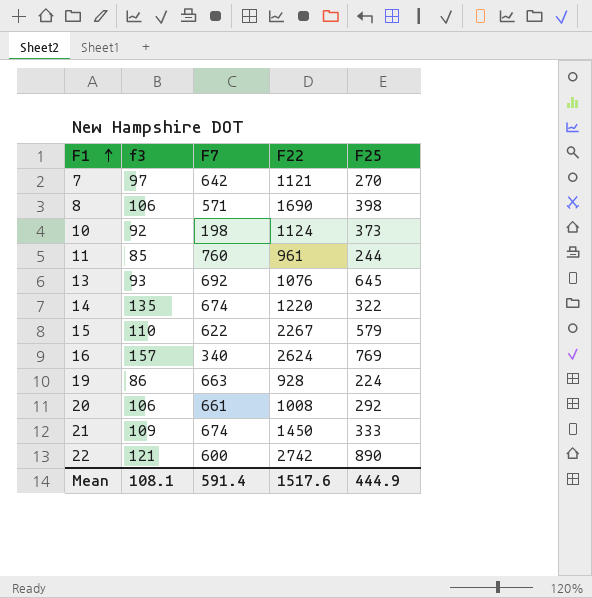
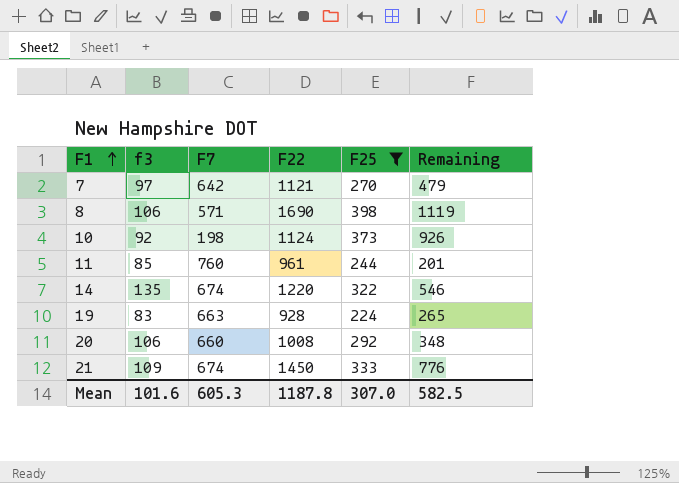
filter: none -> F25 <= 398
column Remaining | formula: none -> [F22] - [F7]
19 | f3: 86 -> 83
20 | F7: 661 -> 660
Mean | f3: 108.1 -> 101.6
Mean | F7: 591.4 -> 605.3
Mean | F22: 1517.6 -> 1187.8
Mean | F25: 444.9 -> 307.0

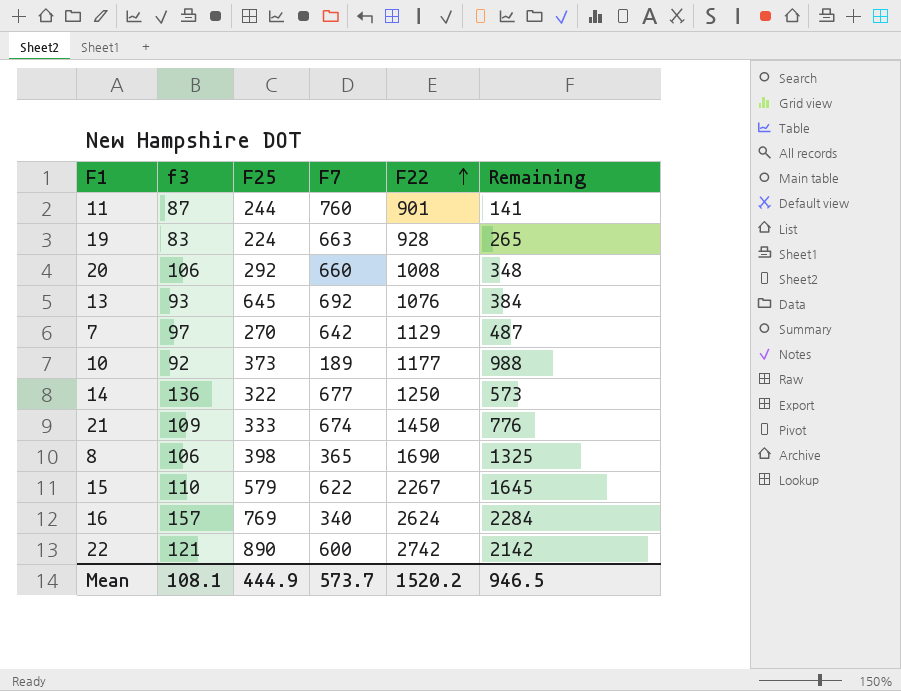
filter: F25 <= 398 -> none
row order: F1 ascending -> F22 ascending
column F25 | position: 5 -> 3
11 | f3: 85 -> 87
11 | F22: 961 -> 901
11 | Remaining: 201 -> 141
7 | F22: 1121 -> 1129
7 | Remaining: 479 -> 487
10 | F7: 198 -> 189
10 | F22: 1124 -> 1177
10 | Remaining: 926 -> 988
14 | f3: 135 -> 136
14 | F7: 674 -> 677
14 | F22: 1220 -> 1250
14 | Remaining: 546 -> 573
8 | F7: 571 -> 365
8 | Remaining: 1119 -> 1325
Mean | f3: 101.6 -> 108.1
Mean | F25: 307.0 -> 444.9
Mean | F7: 605.3 -> 573.7
Mean | F22: 1187.8 -> 1520.2
Mean | Remaining: 582.5 -> 946.5

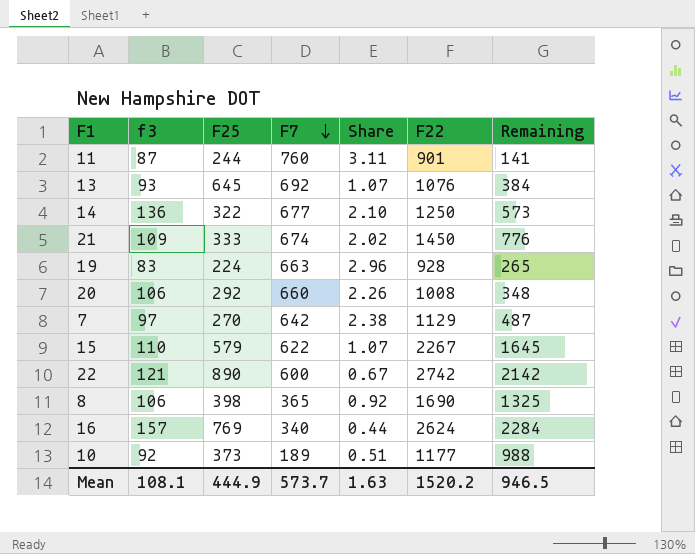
row order: F22 ascending -> F7 descending
column Share | formula: none -> [F7] / [F25]

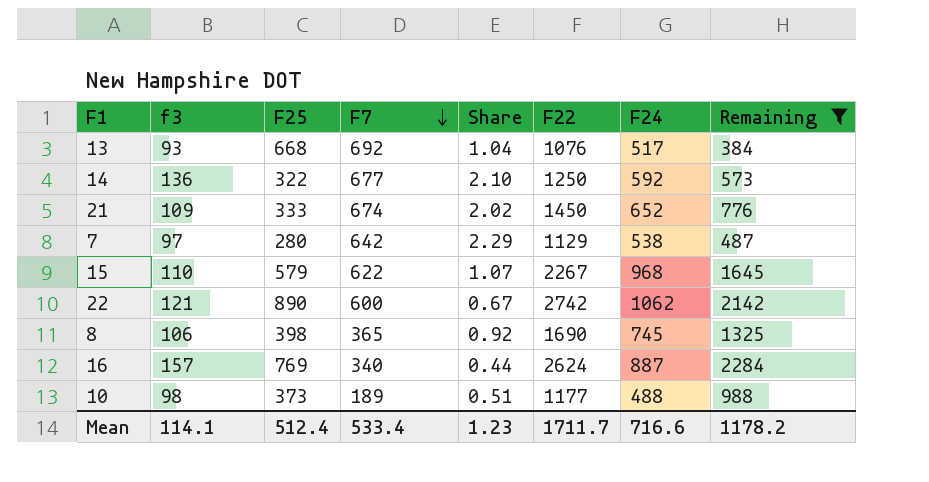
filter: none -> Remaining >= 384
column F24 | position: none -> 7
13 | F25: 645 -> 668
13 | Share: 1.07 -> 1.04
7 | F25: 270 -> 280
7 | Share: 2.38 -> 2.29
10 | f3: 92 -> 98
Mean | f3: 108.1 -> 114.1
Mean | F25: 444.9 -> 512.4
Mean | F7: 573.7 -> 533.4
Mean | Share: 1.63 -> 1.23
Mean | F22: 1520.2 -> 1711.7
Mean | Remaining: 946.5 -> 1178.2

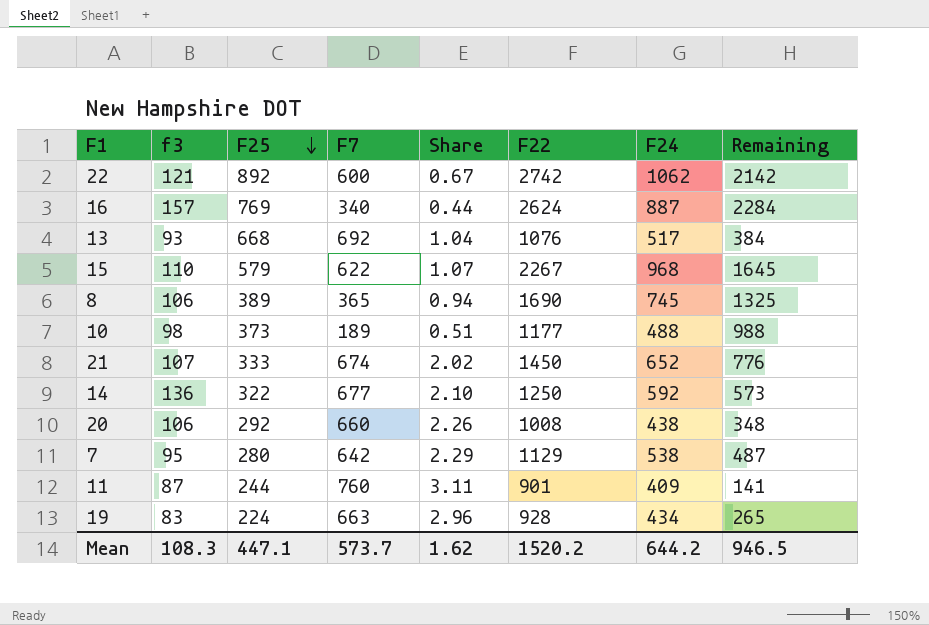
filter: Remaining >= 384 -> none
row order: F7 descending -> F25 descending
22 | F25: 890 -> 892
8 | F25: 398 -> 389
8 | Share: 0.92 -> 0.94
21 | f3: 109 -> 107
7 | f3: 97 -> 95
Mean | f3: 114.1 -> 108.3
Mean | F25: 512.4 -> 447.1
Mean | F7: 533.4 -> 573.7
Mean | Share: 1.23 -> 1.62
Mean | F22: 1711.7 -> 1520.2
Mean | F24: 716.6 -> 644.2
Mean | Remaining: 1178.2 -> 946.5

